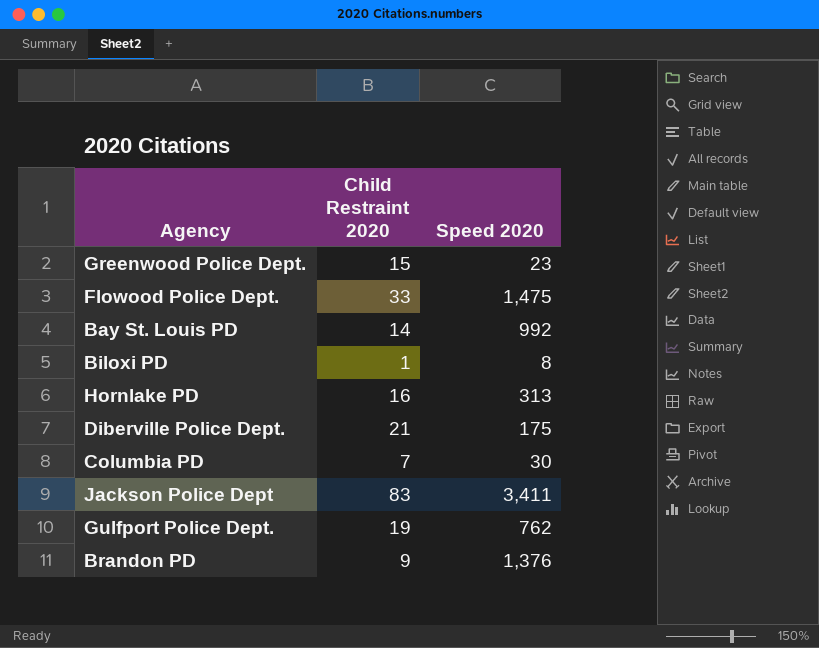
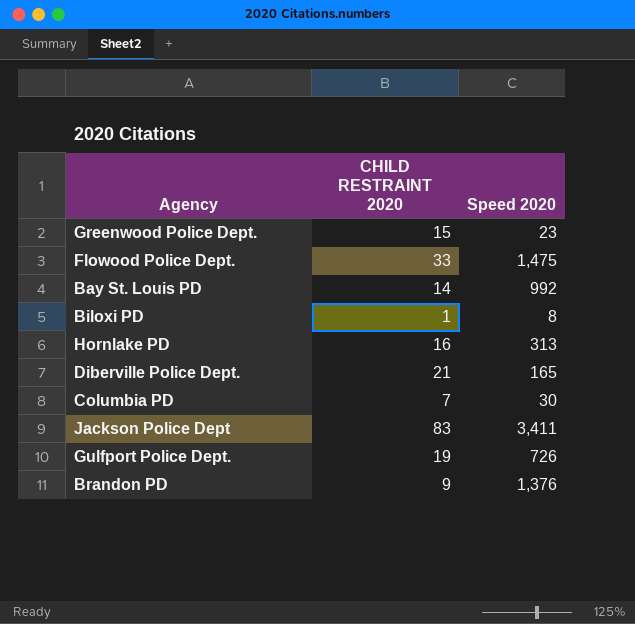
column name: Child Restraint 2020 -> CHILD RESTRAINT 2020
Diberville Police Dept. | Speed 2020: 175 -> 165
Gulfport Police Dept. | Speed 2020: 762 -> 726

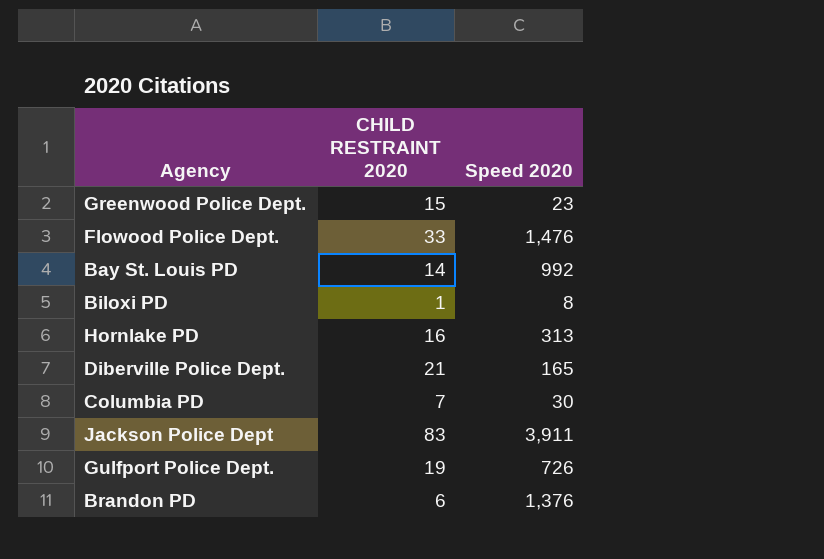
Flowood Police Dept. | Speed 2020: 1,475 -> 1,476
Jackson Police Dept | Speed 2020: 3,411 -> 3,911
Brandon PD | CHILD RESTRAINT 2020: 9 -> 6

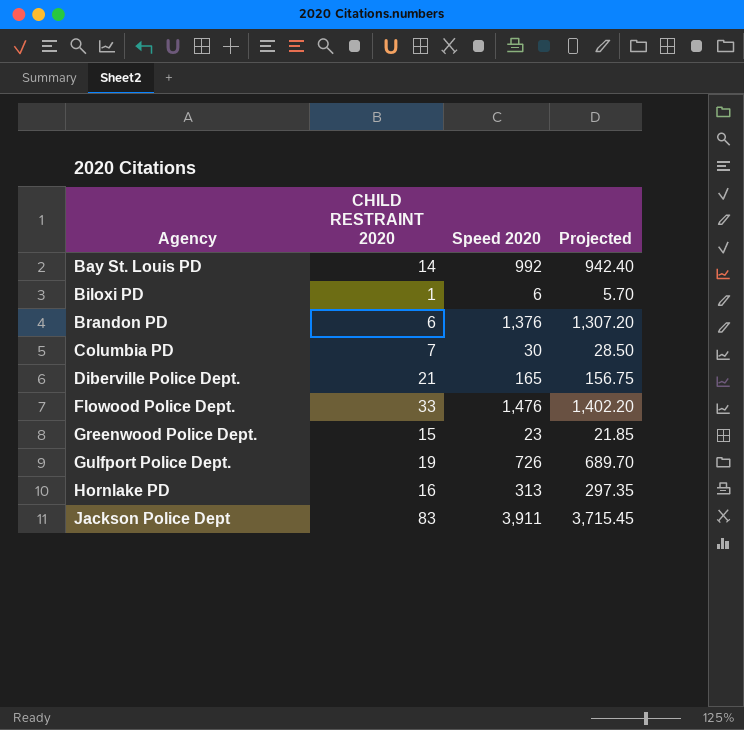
row order: none -> Agency ascending
column Projected | formula: none -> [Speed 2020] * 0.95
Biloxi PD | Speed 2020: 8 -> 6

